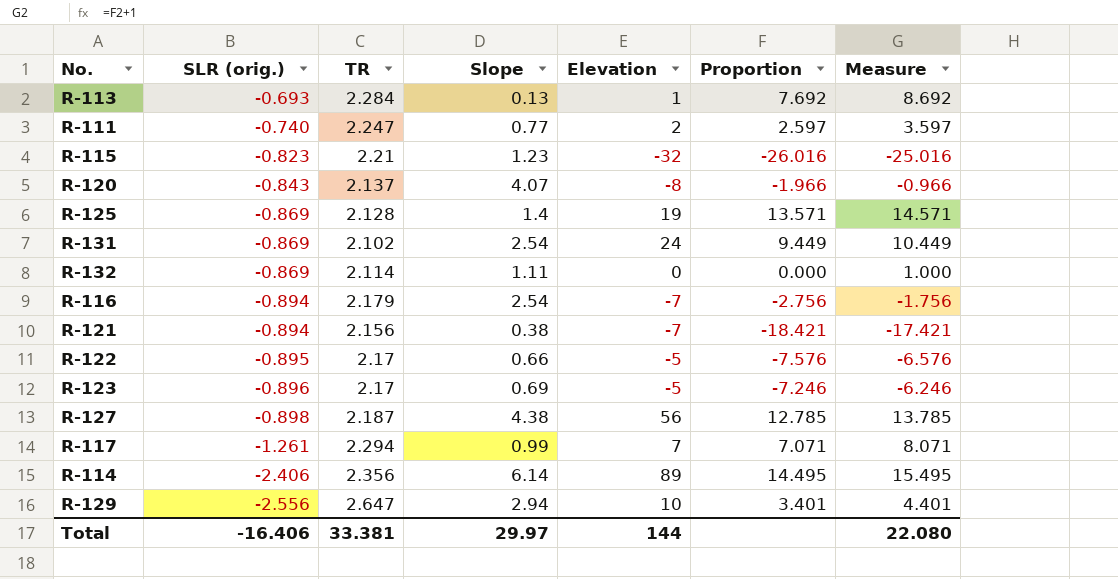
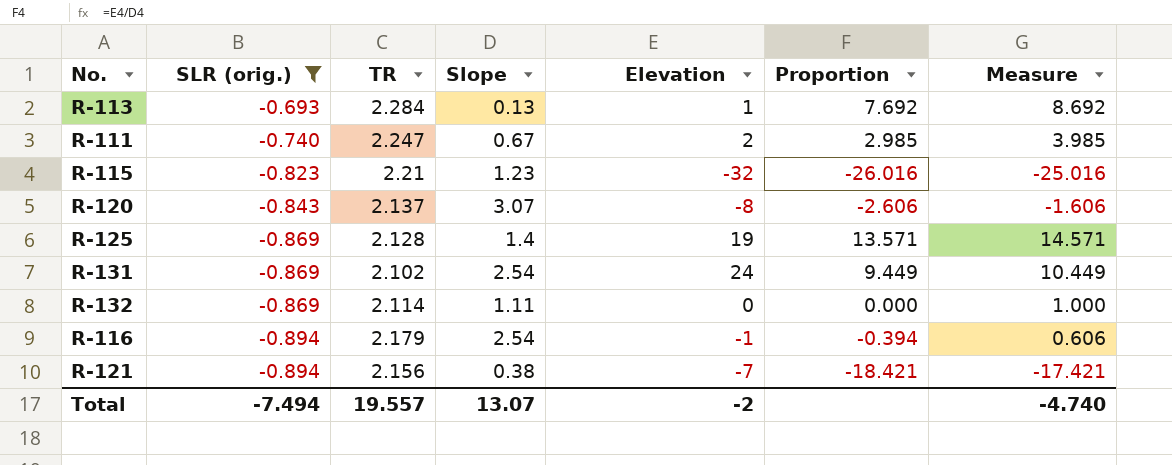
filter: none -> SLR (orig.) >= -0.894
R-111 | Slope: 0.77 -> 0.67
R-111 | Proportion: 2.597 -> 2.985
R-111 | Measure: 3.597 -> 3.985
R-120 | Slope: 4.07 -> 3.07
R-120 | Proportion: -1.966 -> -2.606
R-120 | Measure: -0.966 -> -1.606
R-116 | Elevation: -7 -> -1
R-116 | Proportion: -2.756 -> -0.394
R-116 | Measure: -1.756 -> 0.606
Total | SLR (orig.): -16.406 -> -7.494
Total | TR: 33.381 -> 19.557
Total | Slope: 29.97 -> 13.07
Total | Elevation: 144 -> -2
Total | Measure: 22.080 -> -4.740

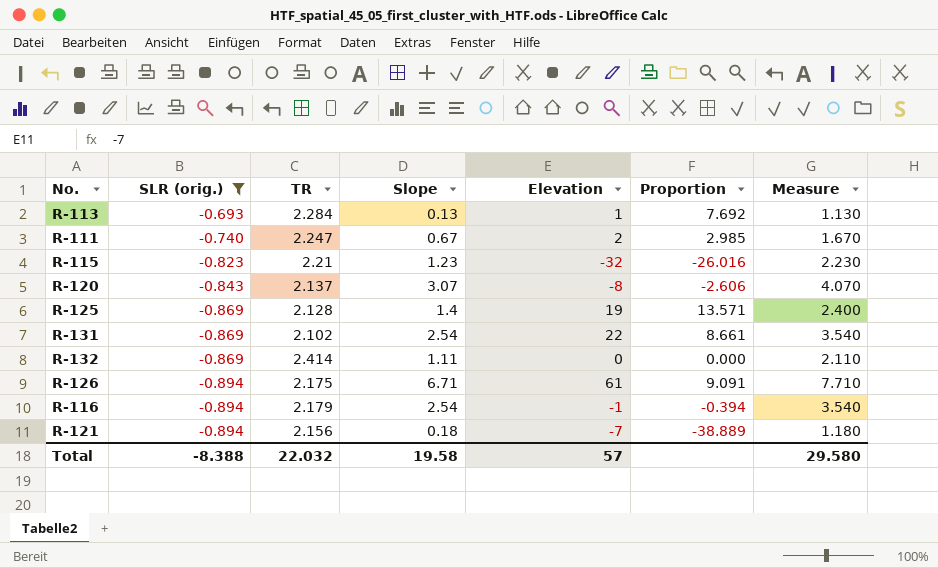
column Measure | formula: [Proportion] + 1 -> [Slope] + 1
R-131 | Elevation: 24 -> 22
R-131 | Proportion: 9.449 -> 8.661
R-132 | TR: 2.114 -> 2.414
row R-126: none -> -0.894 | 2.175 | 6.71 | 61 | 9.091 | 7.710
R-121 | Slope: 0.38 -> 0.18
R-121 | Proportion: -18.421 -> -38.889
Total | SLR (orig.): -7.494 -> -8.388
Total | TR: 19.557 -> 22.032
Total | Slope: 13.07 -> 19.58
Total | Elevation: -2 -> 57
Total | Measure: -4.740 -> 29.580

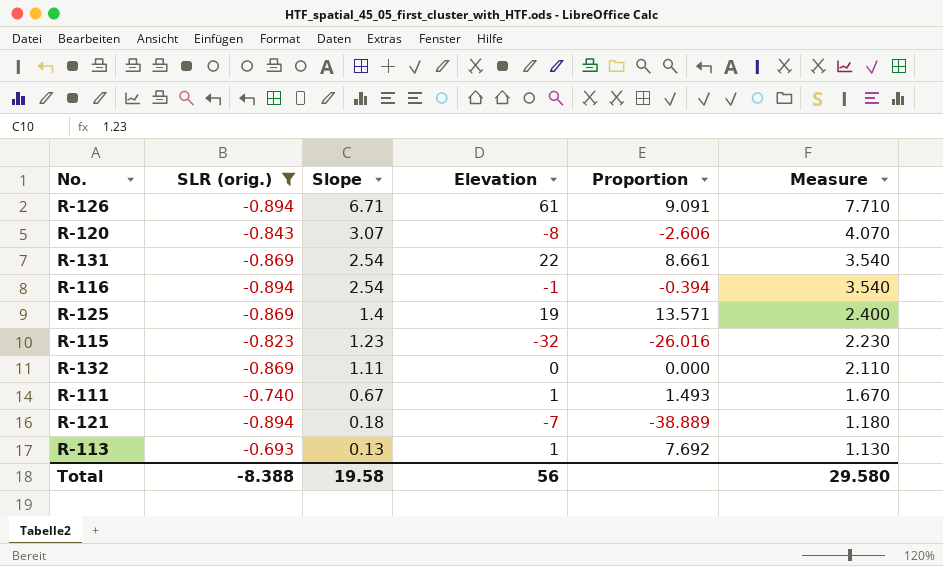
row order: SLR (orig.) descending -> Slope descending
column TR | position: 3 -> none
R-111 | Elevation: 2 -> 1
R-111 | Proportion: 2.985 -> 1.493
Total | Elevation: 57 -> 56

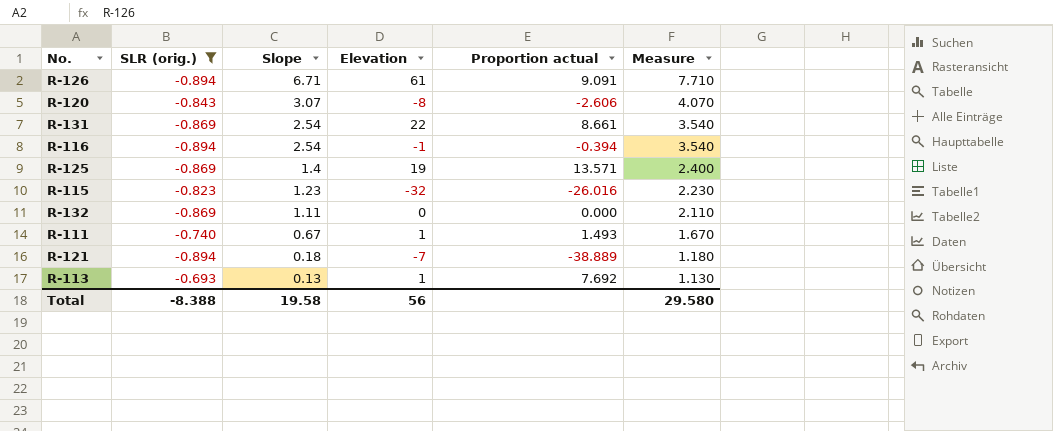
column name: Proportion -> Proportion actual

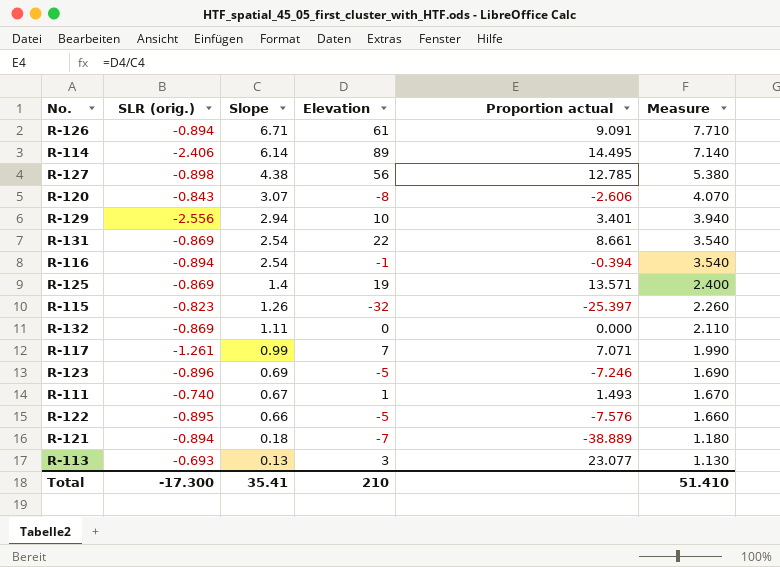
filter: SLR (orig.) >= -0.894 -> none
R-115 | Slope: 1.23 -> 1.26
R-115 | Proportion actual: -26.016 -> -25.397
R-115 | Measure: 2.230 -> 2.260
R-113 | Elevation: 1 -> 3
R-113 | Proportion actual: 7.692 -> 23.077
Total | SLR (orig.): -8.388 -> -17.300
Total | Slope: 19.58 -> 35.41
Total | Elevation: 56 -> 210
Total | Measure: 29.580 -> 51.410

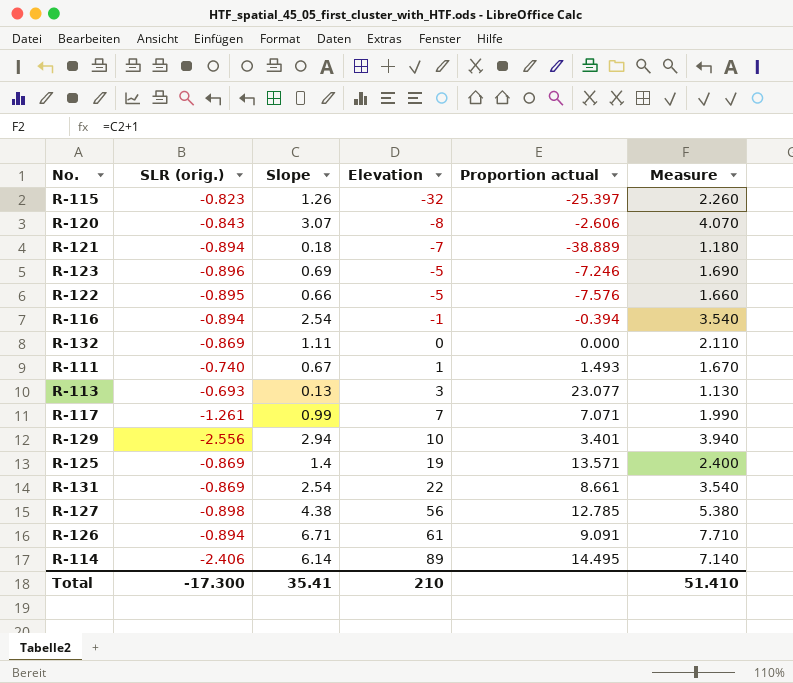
row order: Slope descending -> Elevation ascending

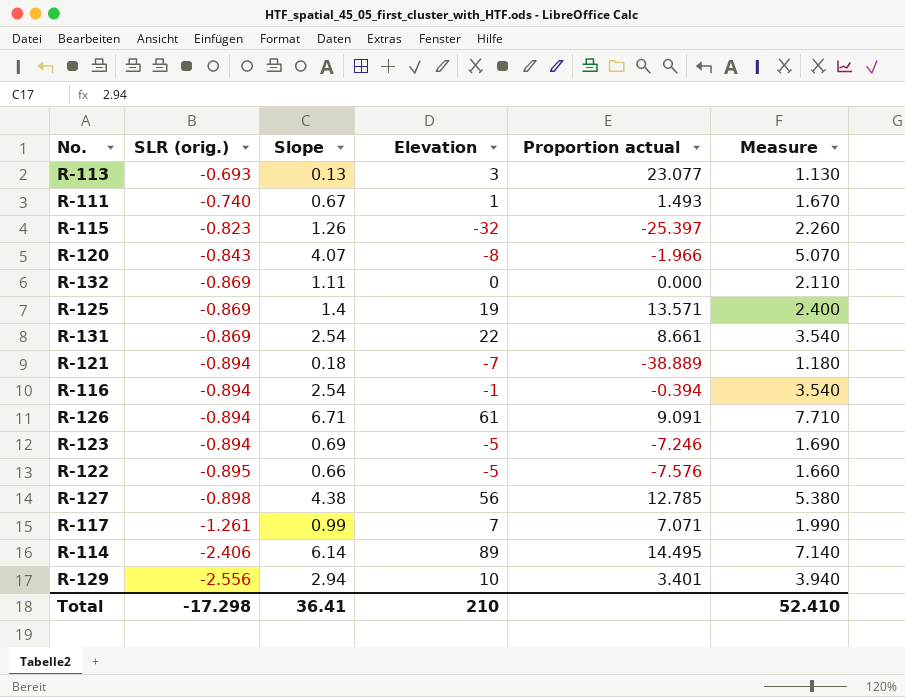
row order: Elevation ascending -> SLR (orig.) descending
R-120 | Slope: 3.07 -> 4.07
R-120 | Proportion actual: -2.606 -> -1.966
R-120 | Measure: 4.070 -> 5.070
R-123 | SLR (orig.): -0.896 -> -0.894
Total | SLR (orig.): -17.300 -> -17.298
Total | Slope: 35.41 -> 36.41
Total | Measure: 51.410 -> 52.410

